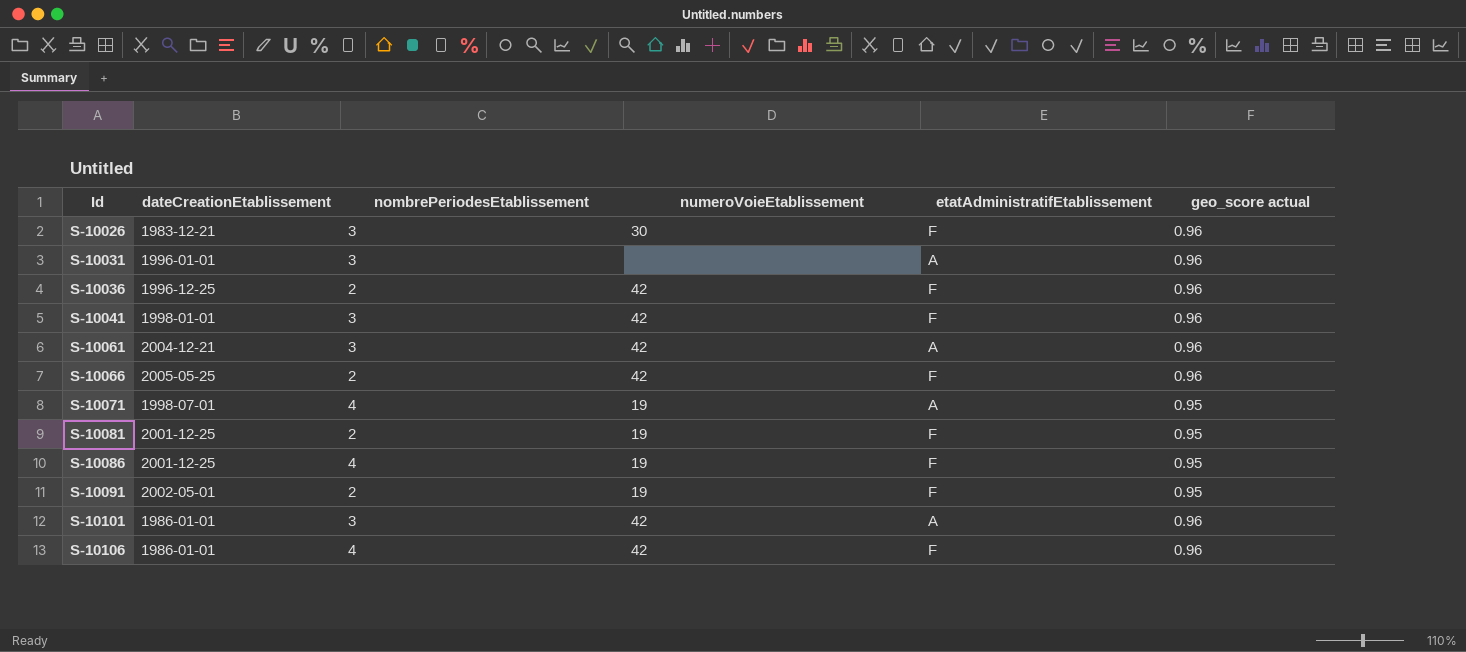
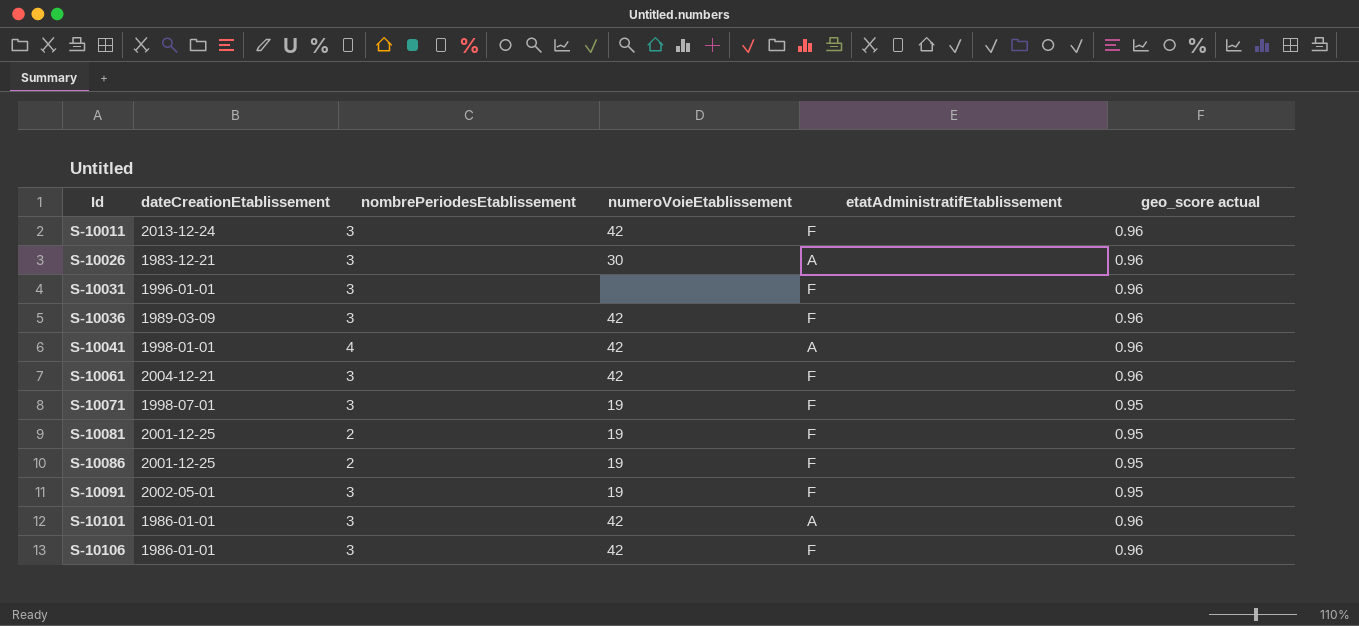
row S-10066: 2005-05-25 | 2 | 42 | F | 0.96 -> none
row S-10011: none -> 2013-12-24 | 3 | 42 | F | 0.96
S-10026 | etatAdministratifEtablissement: F -> A
S-10031 | etatAdministratifEtablissement: A -> F
S-10036 | dateCreationEtablissement: 1996-12-25 -> 1989-03-09
S-10036 | nombrePeriodesEtablissement: 2 -> 3
S-10041 | nombrePeriodesEtablissement: 3 -> 4
S-10041 | etatAdministratifEtablissement: F -> A
S-10061 | etatAdministratifEtablissement: A -> F
S-10071 | nombrePeriodesEtablissement: 4 -> 3
S-10071 | etatAdministratifEtablissement: A -> F
S-10086 | nombrePeriodesEtablissement: 4 -> 2
S-10091 | nombrePeriodesEtablissement: 2 -> 3
S-10106 | nombrePeriodesEtablissement: 4 -> 3

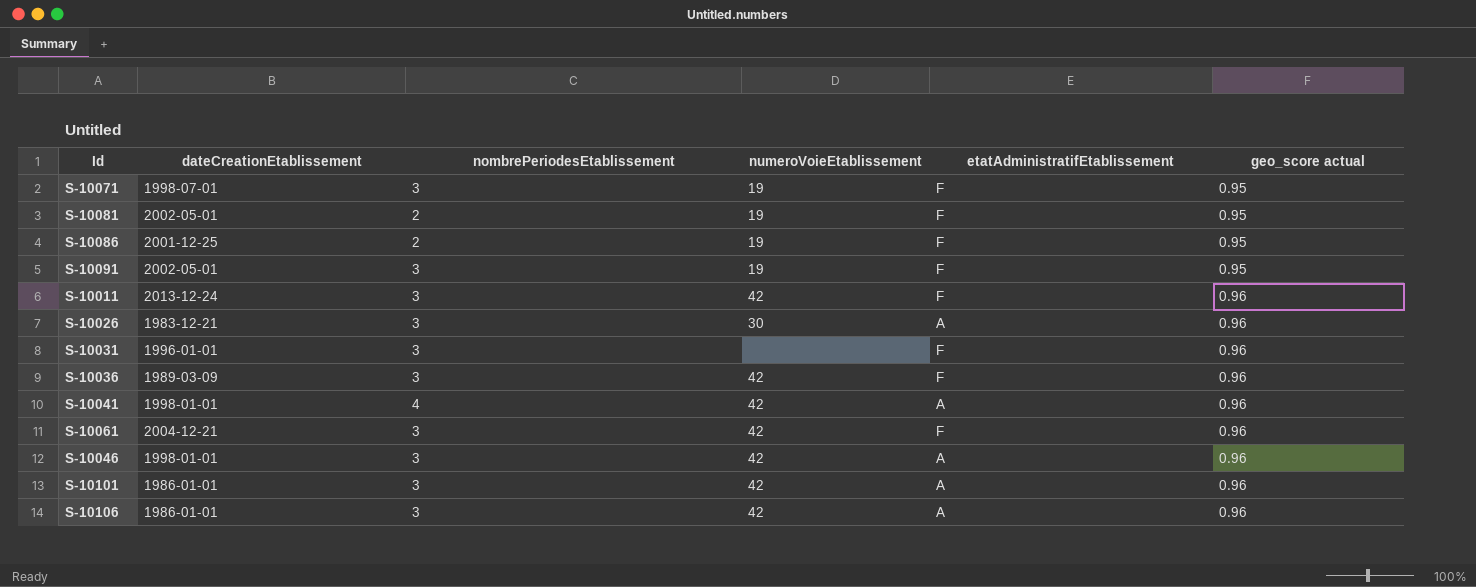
row order: Id ascending -> geo_score actual ascending
S-10081 | dateCreationEtablissement: 2001-12-25 -> 2002-05-01
row S-10046: none -> 1998-01-01 | 3 | 42 | A | 0.96
S-10106 | etatAdministratifEtablissement: F -> A

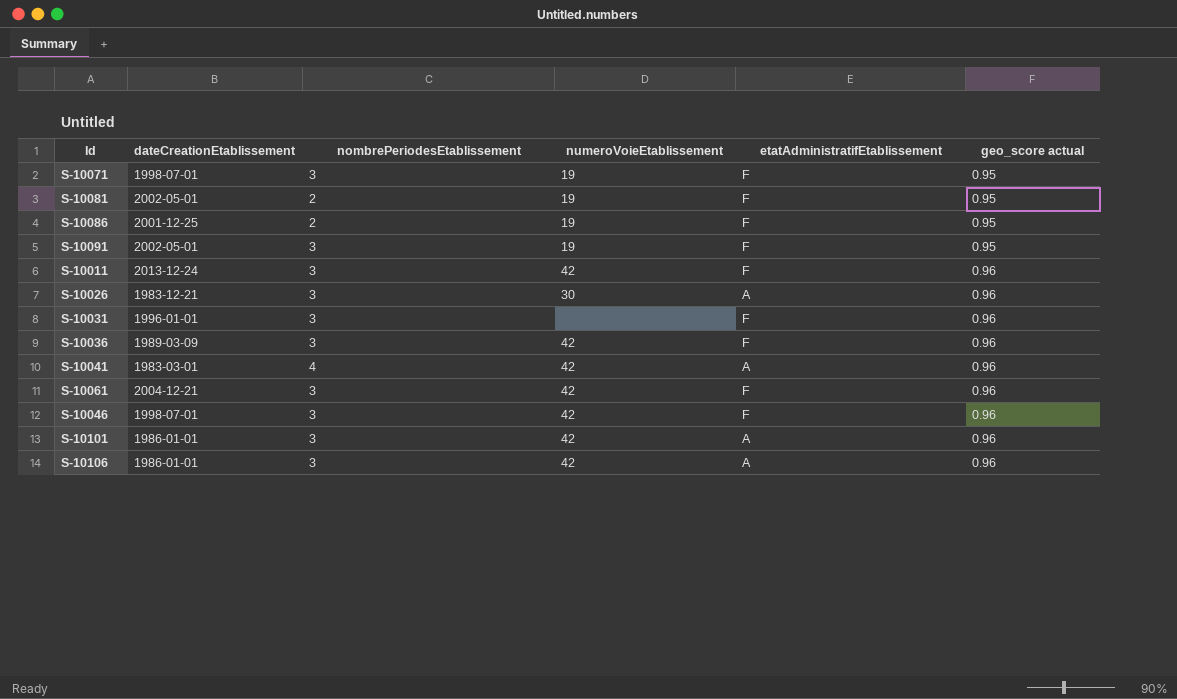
S-10041 | dateCreationEtablissement: 1998-01-01 -> 1983-03-01
S-10046 | dateCreationEtablissement: 1998-01-01 -> 1998-07-01
S-10046 | etatAdministratifEtablissement: A -> F

